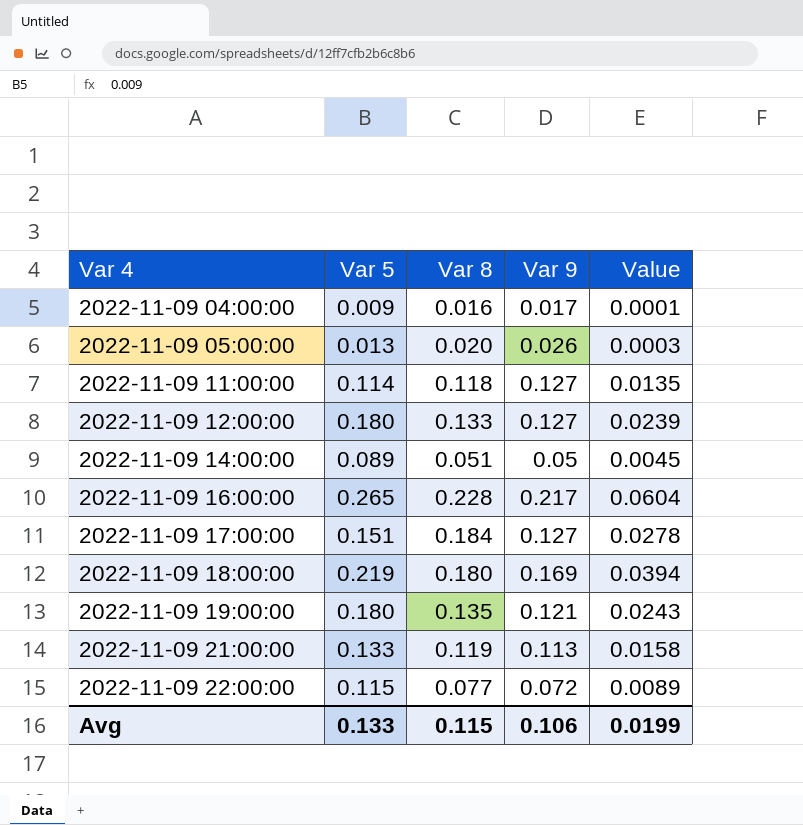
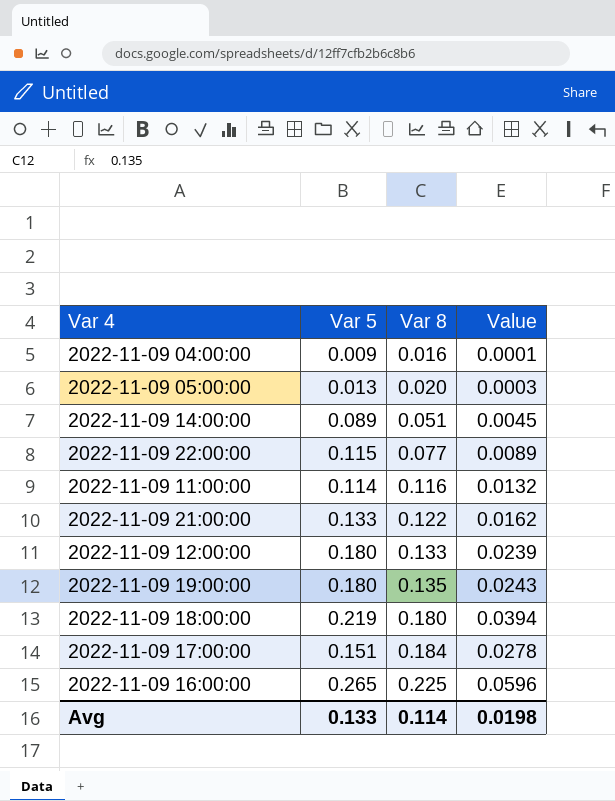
row order: Var 4 ascending -> Var 8 ascending
column Var 9 | position: 4 -> none
2022-11-09 11:00:00 | Var 8: 0.118 -> 0.116
2022-11-09 11:00:00 | Value: 0.0135 -> 0.0132
2022-11-09 21:00:00 | Var 8: 0.119 -> 0.122
2022-11-09 21:00:00 | Value: 0.0158 -> 0.0162
2022-11-09 16:00:00 | Var 8: 0.228 -> 0.225
2022-11-09 16:00:00 | Value: 0.0604 -> 0.0596
Avg | Var 8: 0.115 -> 0.114
Avg | Value: 0.0199 -> 0.0198

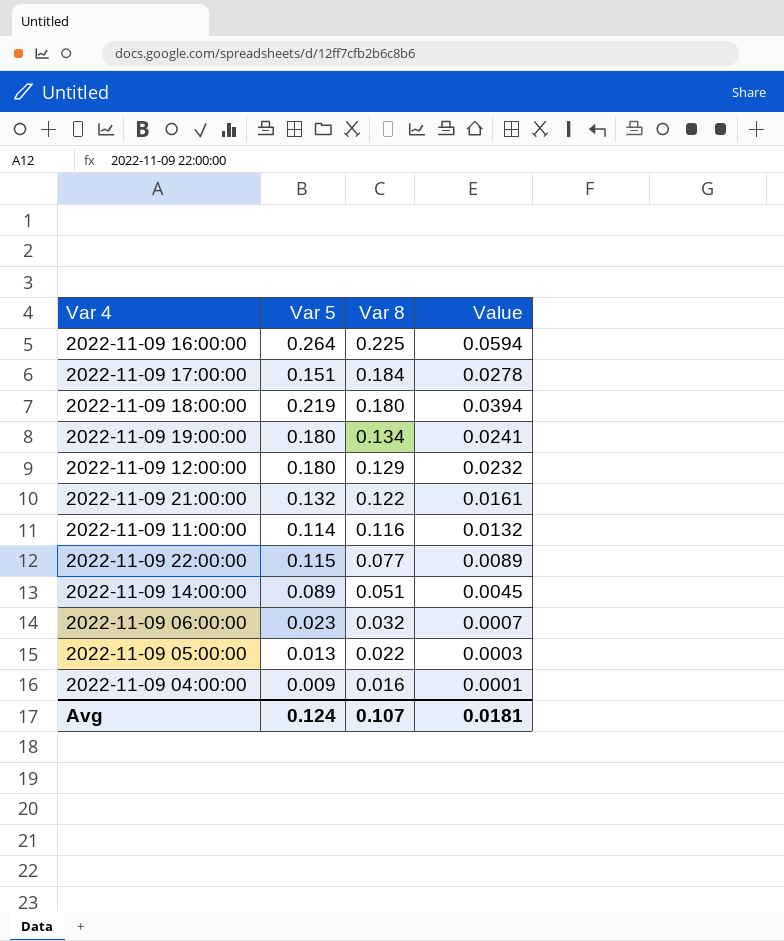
row order: Var 8 ascending -> Var 8 descending
2022-11-09 16:00:00 | Var 5: 0.265 -> 0.264
2022-11-09 16:00:00 | Value: 0.0596 -> 0.0594
2022-11-09 19:00:00 | Var 8: 0.135 -> 0.134
2022-11-09 19:00:00 | Value: 0.0243 -> 0.0241
2022-11-09 12:00:00 | Var 8: 0.133 -> 0.129
2022-11-09 12:00:00 | Value: 0.0239 -> 0.0232
2022-11-09 21:00:00 | Var 5: 0.133 -> 0.132
2022-11-09 21:00:00 | Value: 0.0162 -> 0.0161
row 2022-11-09 06:00:00: none -> 0.023 | 0.032 | 0.0007
2022-11-09 05:00:00 | Var 8: 0.020 -> 0.022
Avg | Var 5: 0.133 -> 0.124
Avg | Var 8: 0.114 -> 0.107
Avg | Value: 0.0198 -> 0.0181

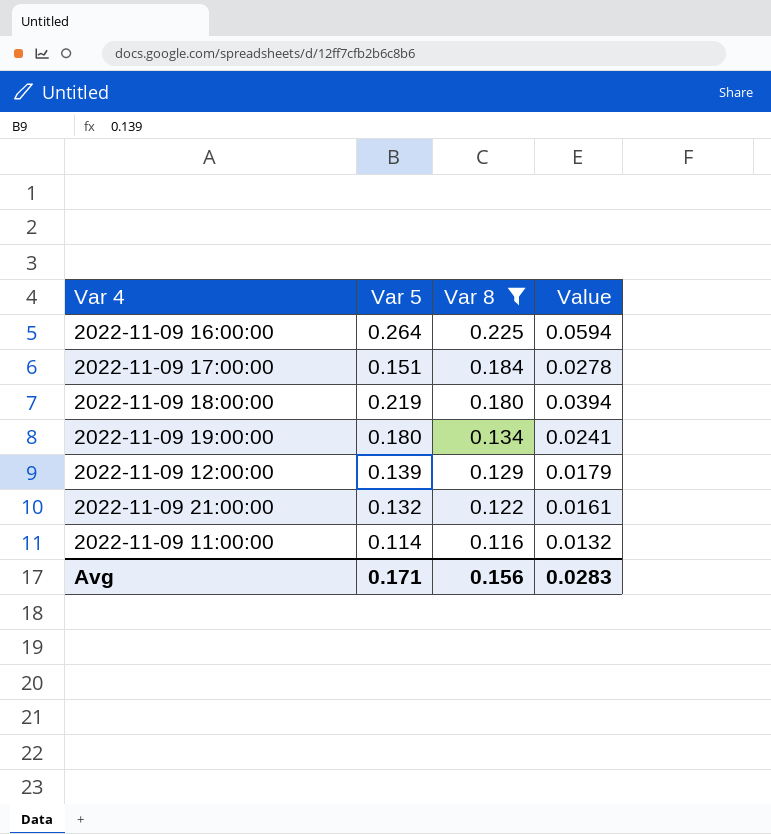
filter: none -> Var 8 >= 0.116
2022-11-09 12:00:00 | Var 5: 0.180 -> 0.139
2022-11-09 12:00:00 | Value: 0.0232 -> 0.0179
Avg | Var 5: 0.124 -> 0.171
Avg | Var 8: 0.107 -> 0.156
Avg | Value: 0.0181 -> 0.0283

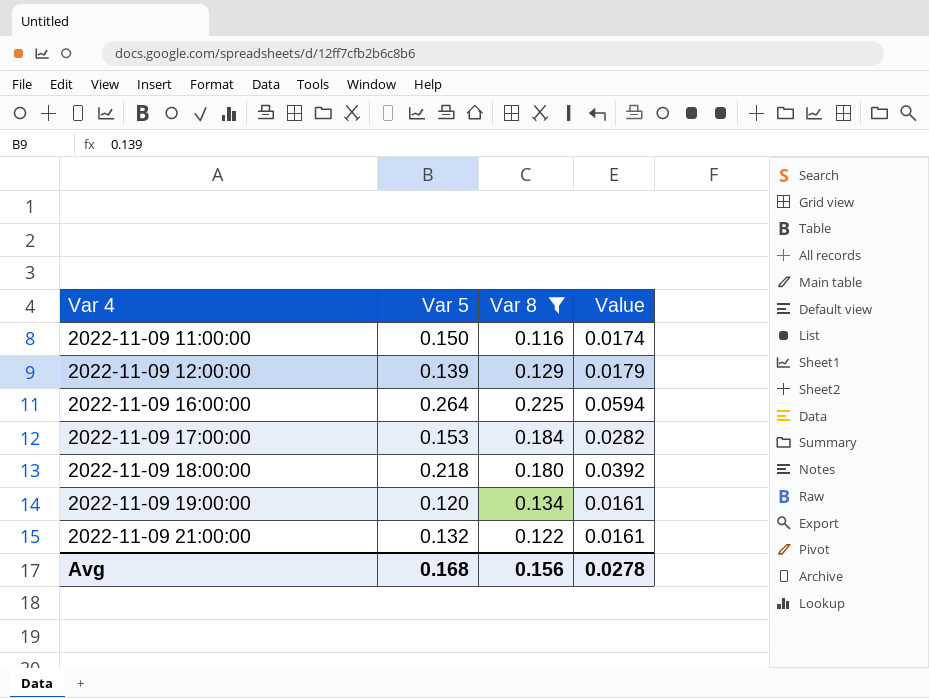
row order: Var 8 descending -> Var 4 ascending
2022-11-09 11:00:00 | Var 5: 0.114 -> 0.150
2022-11-09 11:00:00 | Value: 0.0132 -> 0.0174
2022-11-09 17:00:00 | Var 5: 0.151 -> 0.153
2022-11-09 17:00:00 | Value: 0.0278 -> 0.0282
2022-11-09 18:00:00 | Var 5: 0.219 -> 0.218
2022-11-09 18:00:00 | Value: 0.0394 -> 0.0392
2022-11-09 19:00:00 | Var 5: 0.180 -> 0.120
2022-11-09 19:00:00 | Value: 0.0241 -> 0.0161
Avg | Var 5: 0.171 -> 0.168
Avg | Value: 0.0283 -> 0.0278

